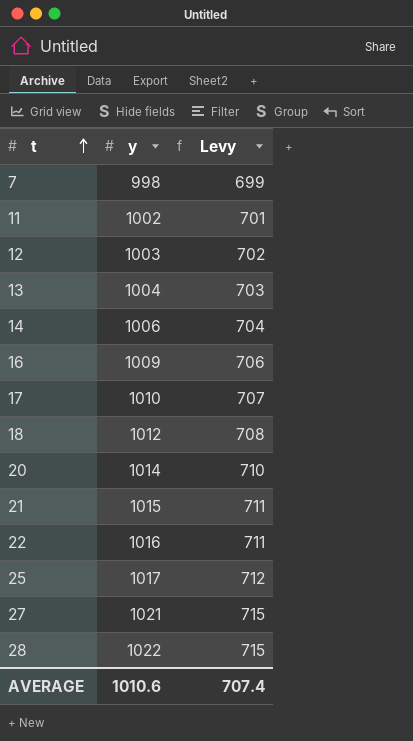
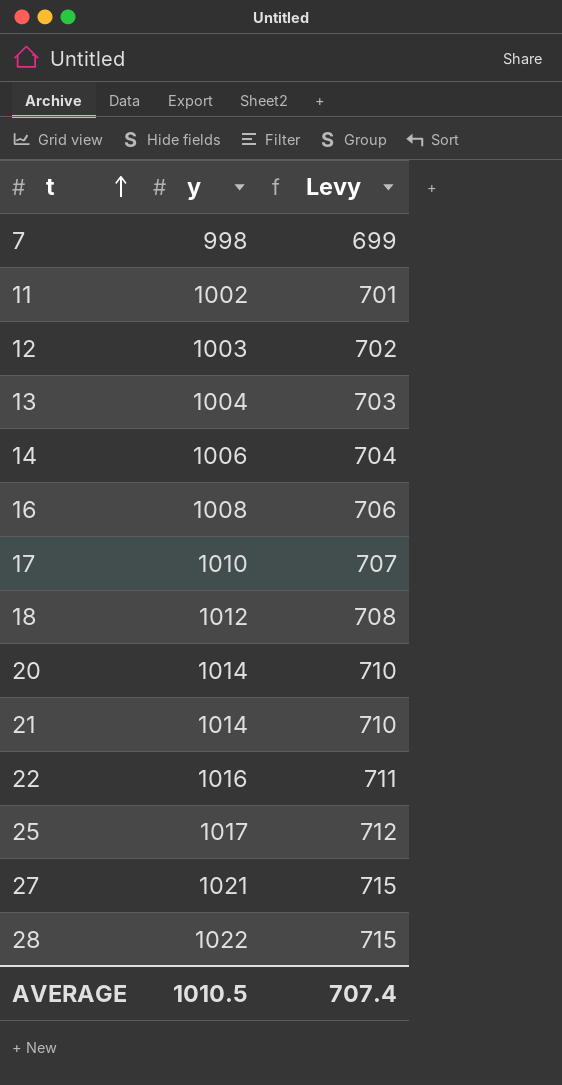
16 | y: 1009 -> 1008
21 | y: 1015 -> 1014
21 | Levy: 711 -> 710
AVERAGE | y: 1010.6 -> 1010.5

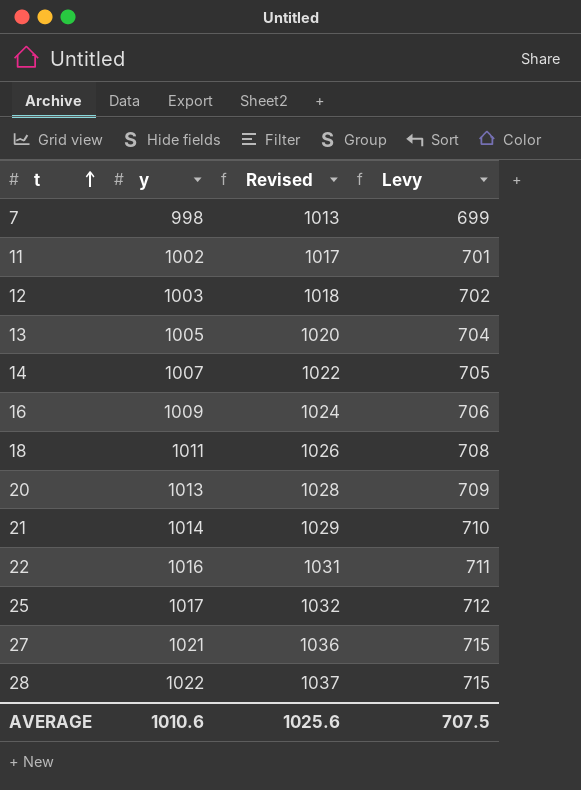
column Revised | formula: none -> [y] + 15
row 17: 1010 | 707 -> none
13 | y: 1004 -> 1005
13 | Levy: 703 -> 704
14 | y: 1006 -> 1007
14 | Levy: 704 -> 705
16 | y: 1008 -> 1009
18 | y: 1012 -> 1011
20 | y: 1014 -> 1013
20 | Levy: 710 -> 709
AVERAGE | y: 1010.5 -> 1010.6
AVERAGE | Levy: 707.4 -> 707.5

